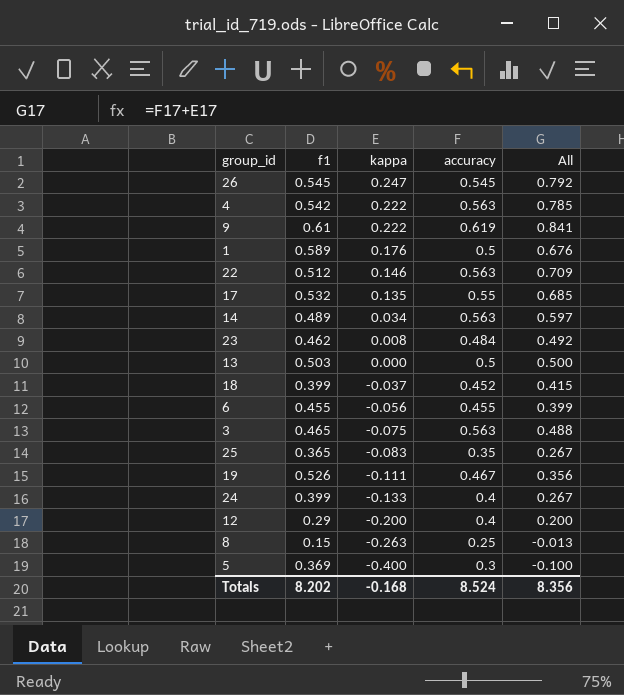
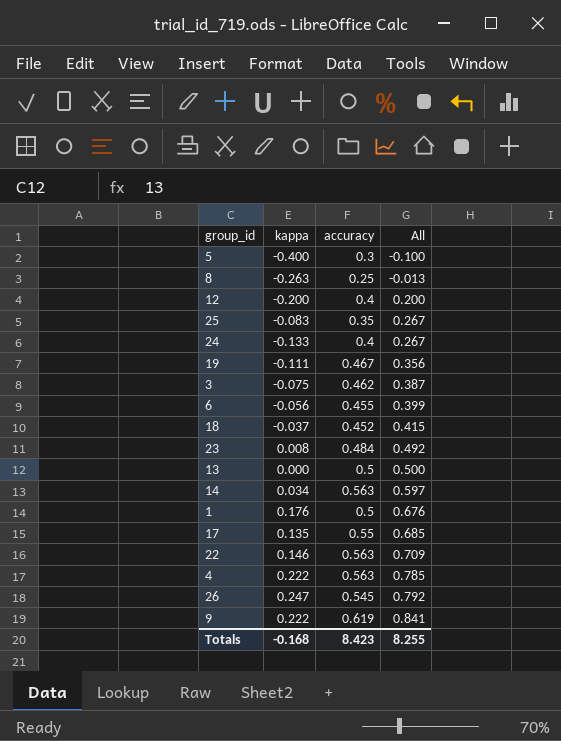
row order: kappa descending -> All ascending
column f1 | position: 2 -> none
3 | accuracy: 0.563 -> 0.462
3 | All: 0.488 -> 0.387
Totals | accuracy: 8.524 -> 8.423
Totals | All: 8.356 -> 8.255

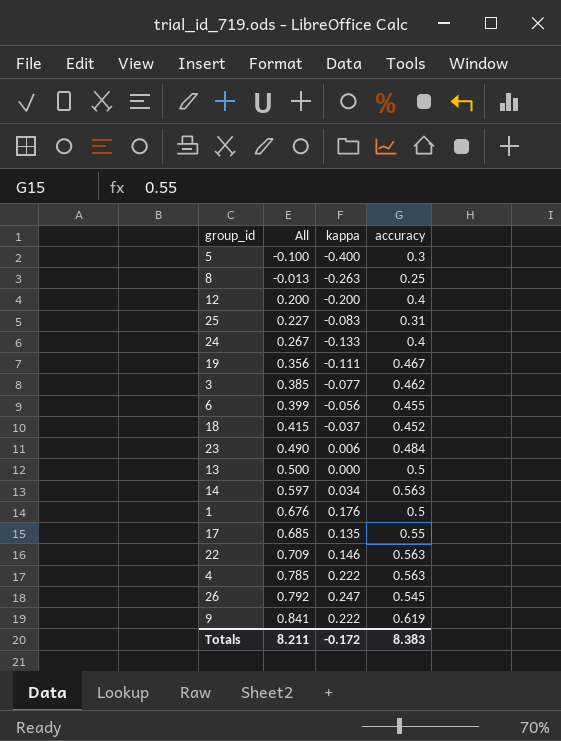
column All | position: 4 -> 2
25 | All: 0.267 -> 0.227
25 | accuracy: 0.35 -> 0.31
3 | All: 0.387 -> 0.385
3 | kappa: -0.075 -> -0.077
23 | All: 0.492 -> 0.490
23 | kappa: 0.008 -> 0.006
Totals | All: 8.255 -> 8.211
Totals | kappa: -0.168 -> -0.172
Totals | accuracy: 8.423 -> 8.383

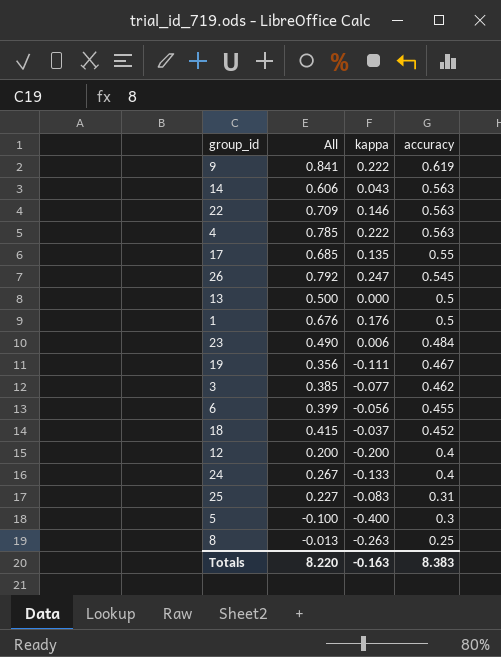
row order: All ascending -> accuracy descending
14 | All: 0.597 -> 0.606
14 | kappa: 0.034 -> 0.043
Totals | All: 8.211 -> 8.220
Totals | kappa: -0.172 -> -0.163

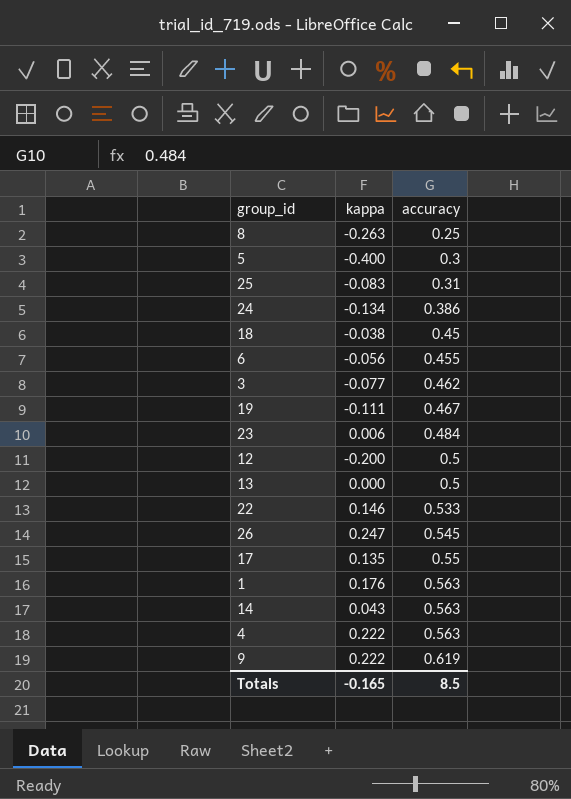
row order: accuracy descending -> accuracy ascending
column All | formula: [kappa] + [accuracy] -> none
24 | kappa: -0.133 -> -0.134
24 | accuracy: 0.4 -> 0.386
18 | kappa: -0.037 -> -0.038
18 | accuracy: 0.452 -> 0.45
12 | accuracy: 0.4 -> 0.5
22 | accuracy: 0.563 -> 0.533
1 | accuracy: 0.5 -> 0.563
Totals | kappa: -0.163 -> -0.165
Totals | accuracy: 8.383 -> 8.5

